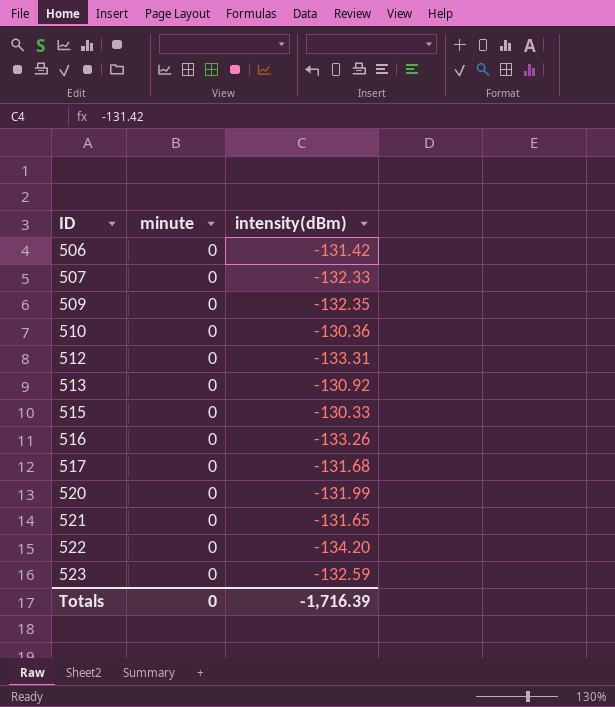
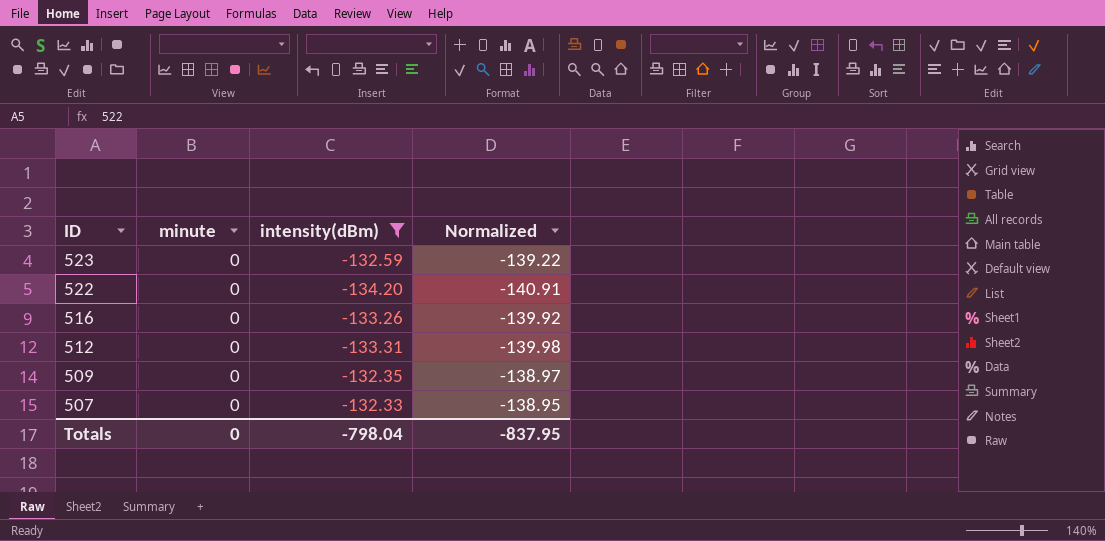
filter: none -> intensity(dBm) <= -132.33
row order: ID ascending -> ID descending
column Normalized | formula: none -> [intensity(dBm)] * 1.05
Totals | intensity(dBm): -1,716.39 -> -798.04

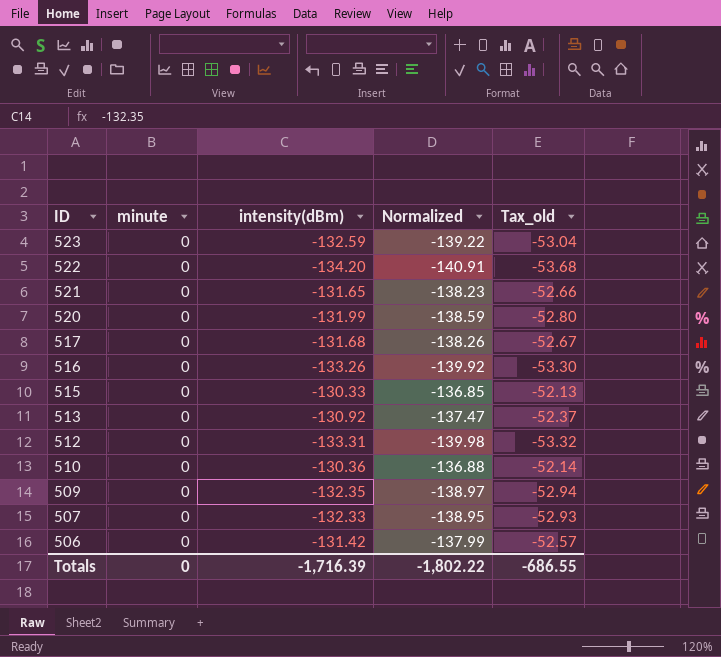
filter: intensity(dBm) <= -132.33 -> none
column Tax_old | formula: none -> [intensity(dBm)] * 0.4
Totals | intensity(dBm): -798.04 -> -1,716.39
Totals | Normalized: -837.95 -> -1,802.22

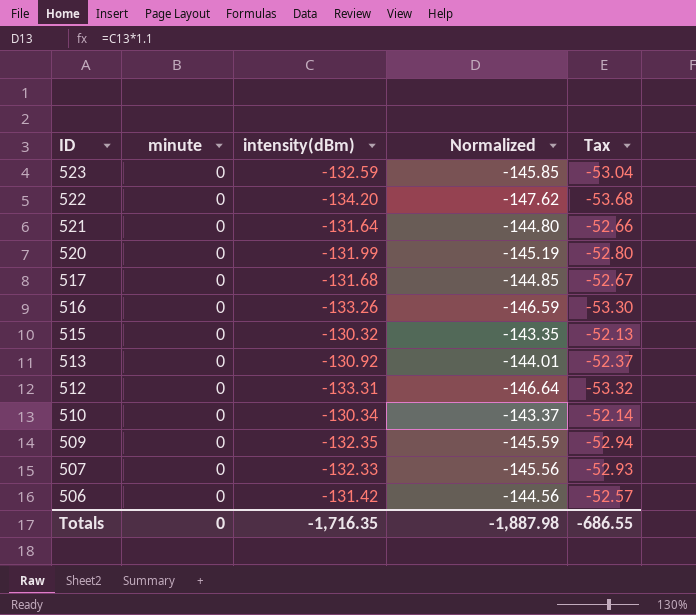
column Normalized | formula: [intensity(dBm)] * 1.05 -> [intensity(dBm)] * 1.1
column name: Tax_old -> Tax
521 | intensity(dBm): -131.65 -> -131.64
515 | intensity(dBm): -130.33 -> -130.32
510 | intensity(dBm): -130.36 -> -130.34
Totals | intensity(dBm): -1,716.39 -> -1,716.35
Totals | Normalized: -1,802.22 -> -1,887.98

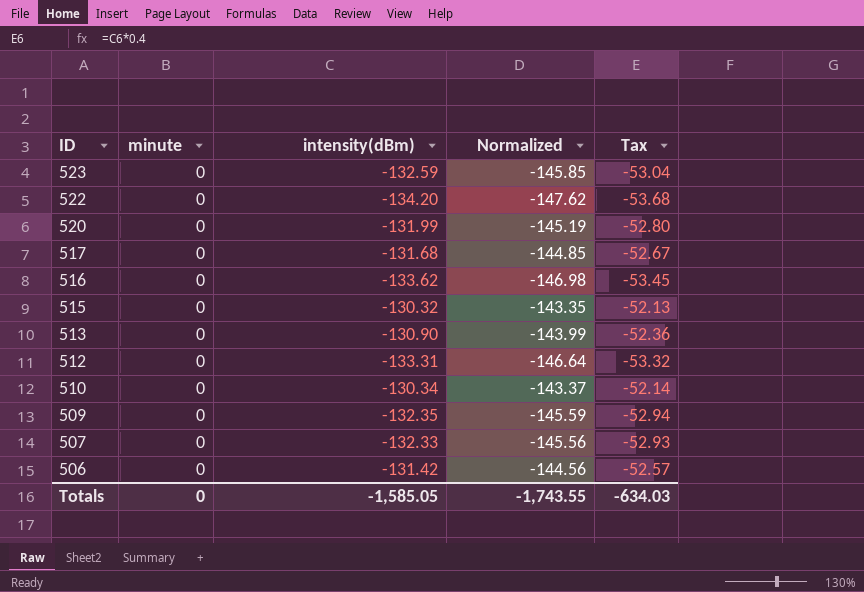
row 521: 0 | -131.64 | -144.80 | -52.66 -> none
516 | intensity(dBm): -133.26 -> -133.62
516 | Normalized: -146.59 -> -146.98
516 | Tax: -53.30 -> -53.45
513 | intensity(dBm): -130.92 -> -130.90
513 | Normalized: -144.01 -> -143.99
513 | Tax: -52.37 -> -52.36
Totals | intensity(dBm): -1,716.35 -> -1,585.05
Totals | Normalized: -1,887.98 -> -1,743.55
Totals | Tax: -686.55 -> -634.03

